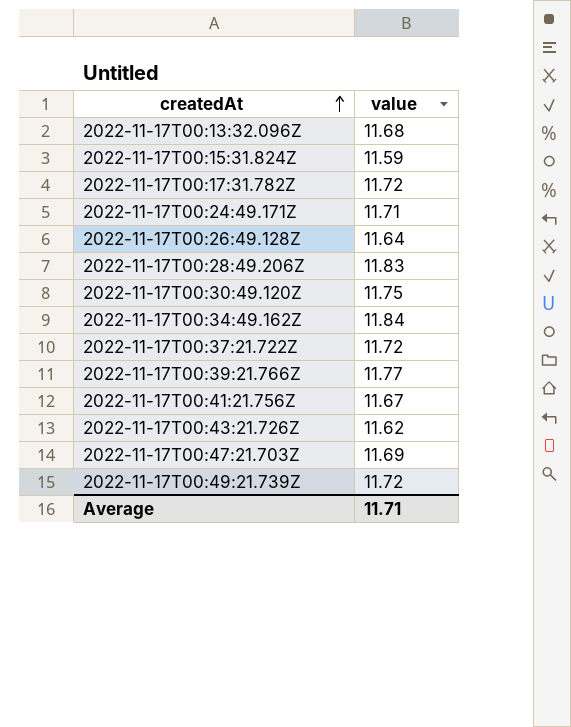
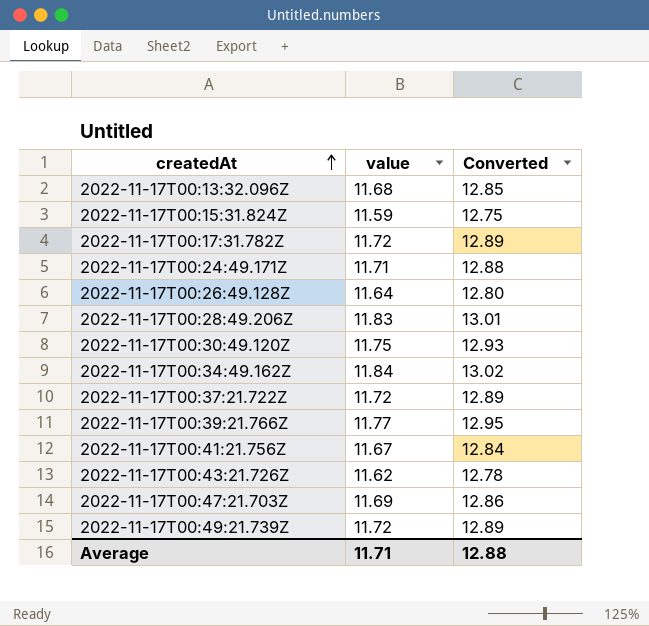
column Converted | formula: none -> [value] * 1.1

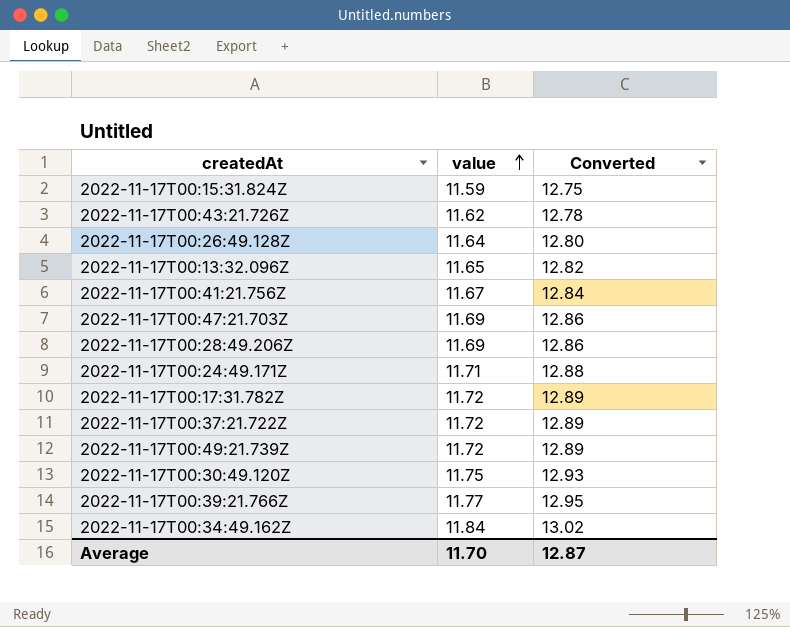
row order: createdAt ascending -> value ascending
2022-11-17T00:13:32.096Z | value: 11.68 -> 11.65
2022-11-17T00:13:32.096Z | Converted: 12.85 -> 12.82
2022-11-17T00:28:49.206Z | value: 11.83 -> 11.69
2022-11-17T00:28:49.206Z | Converted: 13.01 -> 12.86
Average | value: 11.71 -> 11.70
Average | Converted: 12.88 -> 12.87

